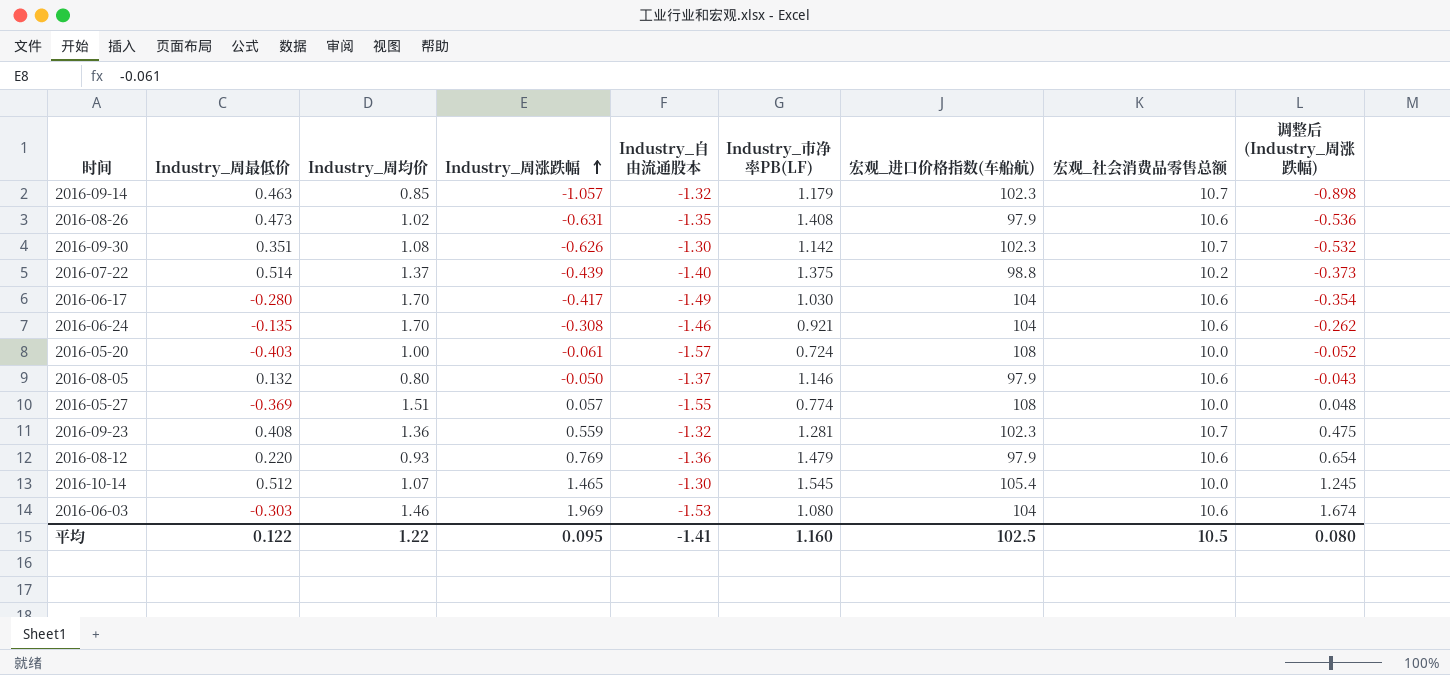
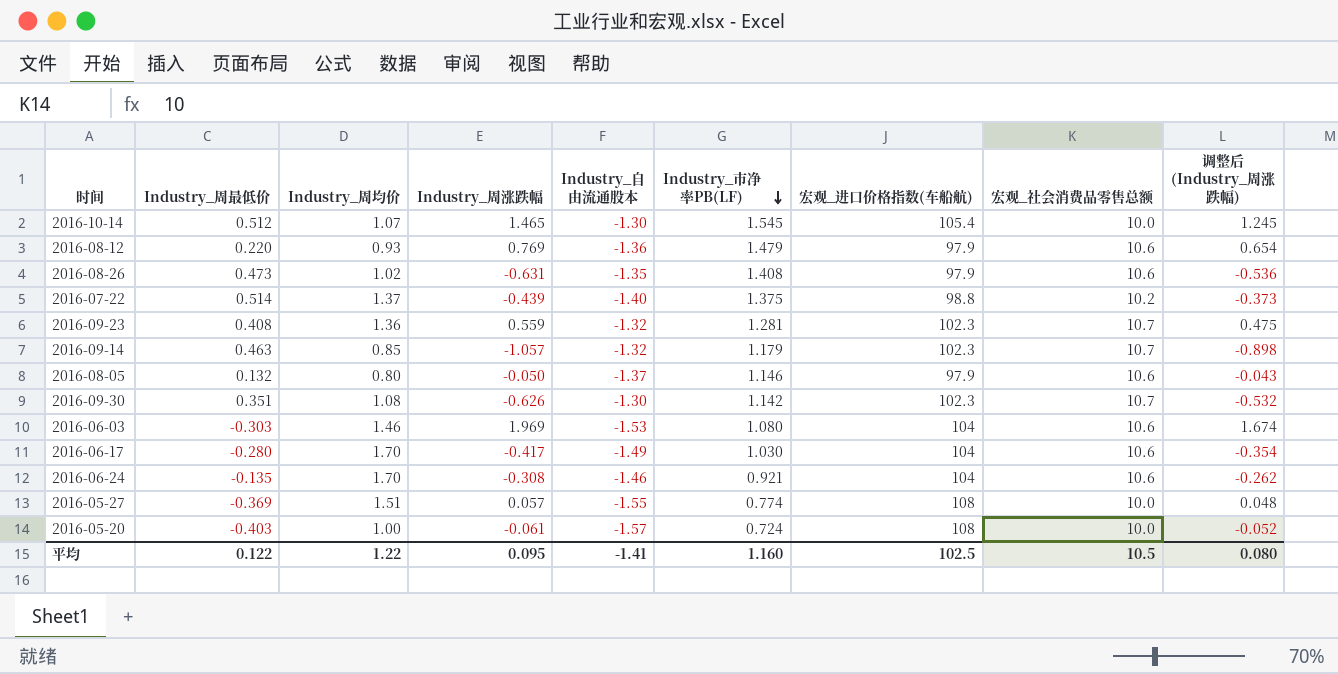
row order: Industry_周涨跌幅 ascending -> Industry_市净率PB(LF) descending

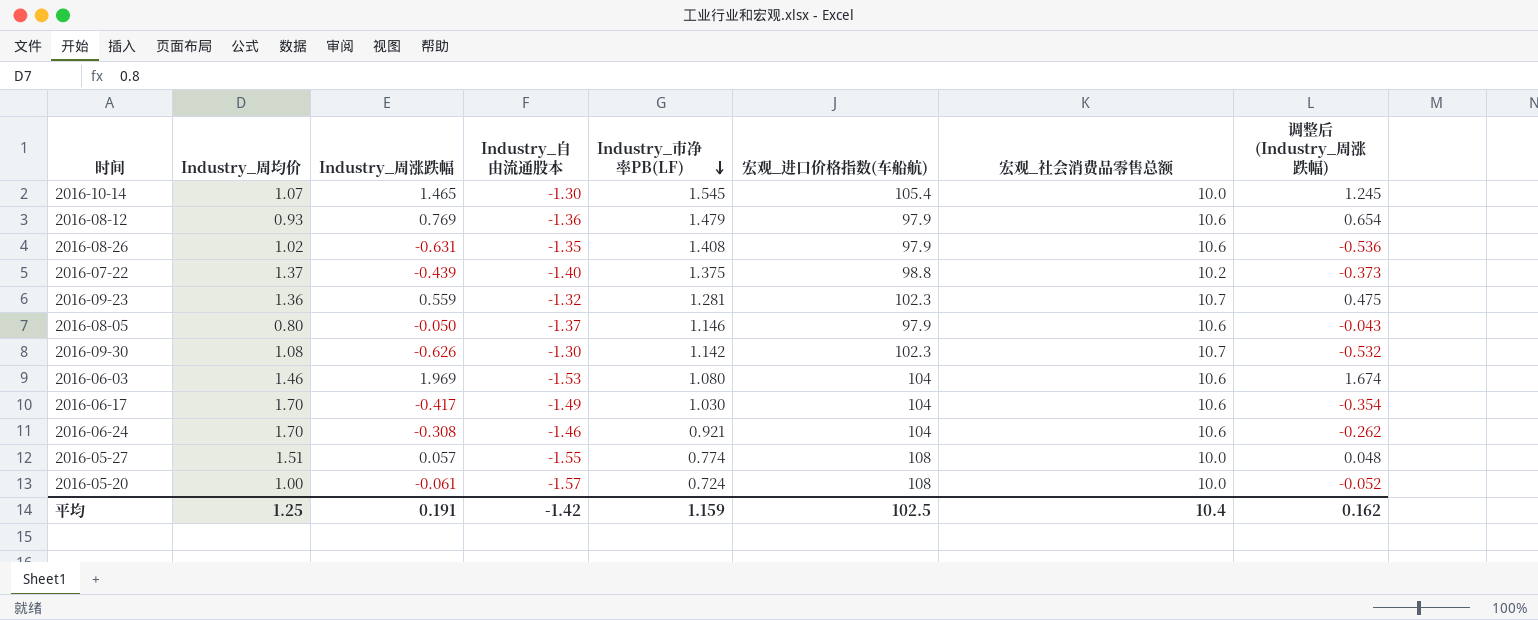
column Industry_周最低价 | position: 2 -> none
row 2016-09-14: 0.463 | 0.85 | -1.057 | -1.32 | 1.179 | 102.3 | 10.7 | -0.898 -> none
平均 | Industry_周均价: 1.22 -> 1.25
平均 | Industry_周涨跌幅: 0.095 -> 0.191
平均 | Industry_自由流通股本: -1.41 -> -1.42
平均 | Industry_市净率PB(LF): 1.160 -> 1.159
平均 | 宏观_社会消费品零售总额: 10.5 -> 10.4
平均 | 调整后 (Industry_周涨跌幅): 0.080 -> 0.162

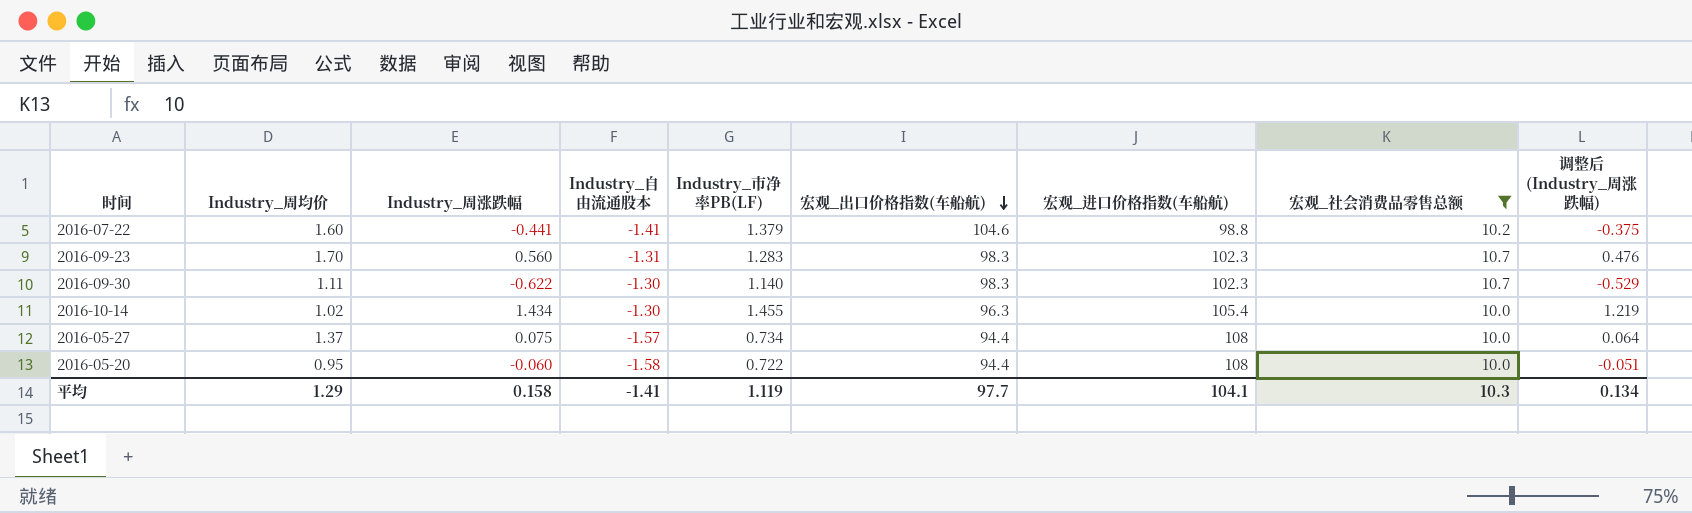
filter: none -> 宏观_社会消费品零售总额 != 10.6
row order: Industry_市净率PB(LF) descending -> 宏观_出口价格指数(车船航) descending
column 宏观_出口价格指数(车船航) | position: none -> 6
2016-07-22 | Industry_周均价: 1.37 -> 1.60
2016-07-22 | Industry_周涨跌幅: -0.439 -> -0.441
2016-07-22 | Industry_自由流通股本: -1.40 -> -1.41
2016-07-22 | Industry_市净率PB(LF): 1.375 -> 1.379
2016-07-22 | 调整后 (Industry_周涨跌幅): -0.373 -> -0.375
2016-09-23 | Industry_周均价: 1.36 -> 1.70
2016-09-23 | Industry_周涨跌幅: 0.559 -> 0.560
2016-09-23 | Industry_自由流通股本: -1.32 -> -1.31
2016-09-23 | Industry_市净率PB(LF): 1.281 -> 1.283
2016-09-23 | 调整后 (Industry_周涨跌幅): 0.475 -> 0.476
2016-09-30 | Industry_周均价: 1.08 -> 1.11
2016-09-30 | Industry_周涨跌幅: -0.626 -> -0.622
2016-09-30 | Industry_市净率PB(LF): 1.142 -> 1.140
2016-09-30 | 调整后 (Industry_周涨跌幅): -0.532 -> -0.529
2016-10-14 | Industry_周均价: 1.07 -> 1.02
2016-10-14 | Industry_周涨跌幅: 1.465 -> 1.434
2016-10-14 | Industry_市净率PB(LF): 1.545 -> 1.455
2016-10-14 | 调整后 (Industry_周涨跌幅): 1.245 -> 1.219
2016-05-27 | Industry_周均价: 1.51 -> 1.37
2016-05-27 | Industry_周涨跌幅: 0.057 -> 0.075
2016-05-27 | Industry_自由流通股本: -1.55 -> -1.57
2016-05-27 | Industry_市净率PB(LF): 0.774 -> 0.734
2016-05-27 | 调整后 (Industry_周涨跌幅): 0.048 -> 0.064
2016-05-20 | Industry_周均价: 1.00 -> 0.95
2016-05-20 | Industry_周涨跌幅: -0.061 -> -0.060
2016-05-20 | Industry_自由流通股本: -1.57 -> -1.58
2016-05-20 | Industry_市净率PB(LF): 0.724 -> 0.722
2016-05-20 | 调整后 (Industry_周涨跌幅): -0.052 -> -0.051
平均 | Industry_周均价: 1.25 -> 1.29
平均 | Industry_周涨跌幅: 0.191 -> 0.158
平均 | Industry_自由流通股本: -1.42 -> -1.41
平均 | Industry_市净率PB(LF): 1.159 -> 1.119
平均 | 宏观_进口价格指数(车船航): 102.5 -> 104.1
平均 | 宏观_社会消费品零售总额: 10.4 -> 10.3
平均 | 调整后 (Industry_周涨跌幅): 0.162 -> 0.134

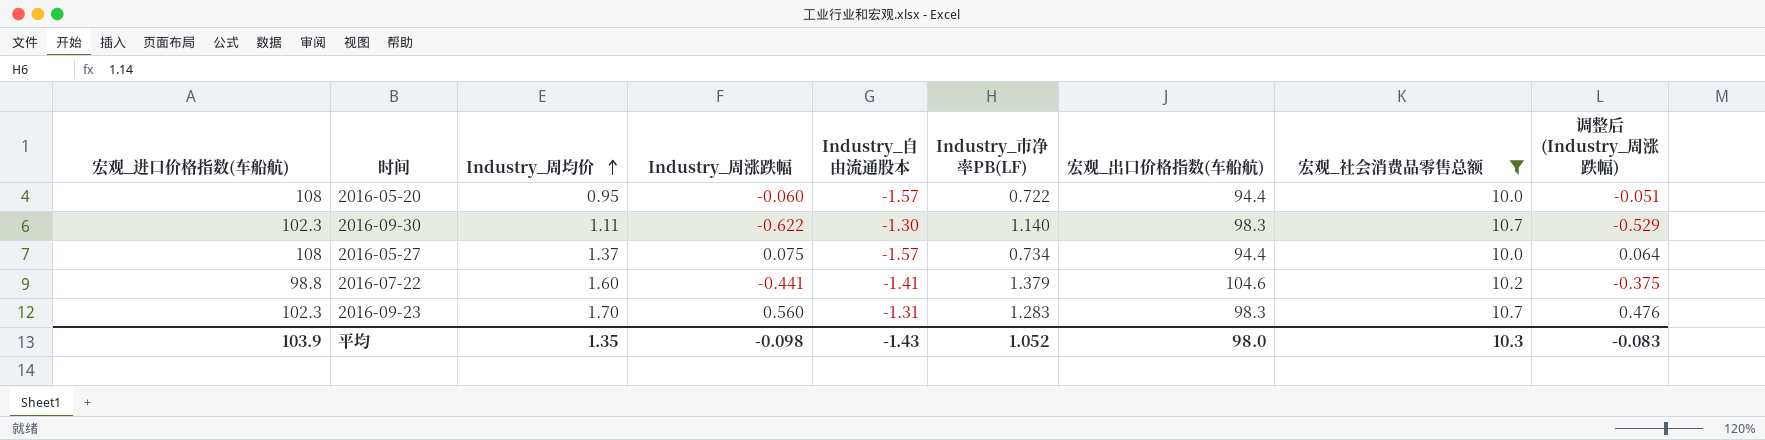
row order: 宏观_出口价格指数(车船航) descending -> Industry_周均价 ascending
column 宏观_进口价格指数(车船航) | position: 7 -> 1
row 2016-10-14: 1.02 | 1.434 | -1.30 | 1.455 | 96.3 | 105.4 | 10.0 | 1.219 -> none
2016-05-20 | Industry_自由流通股本: -1.58 -> -1.57
平均 | 宏观_进口价格指数(车船航): 104.1 -> 103.9
平均 | Industry_周均价: 1.29 -> 1.35
平均 | Industry_周涨跌幅: 0.158 -> -0.098
平均 | Industry_自由流通股本: -1.41 -> -1.43
平均 | Industry_市净率PB(LF): 1.119 -> 1.052
平均 | 宏观_出口价格指数(车船航): 97.7 -> 98.0
平均 | 调整后 (Industry_周涨跌幅): 0.134 -> -0.083

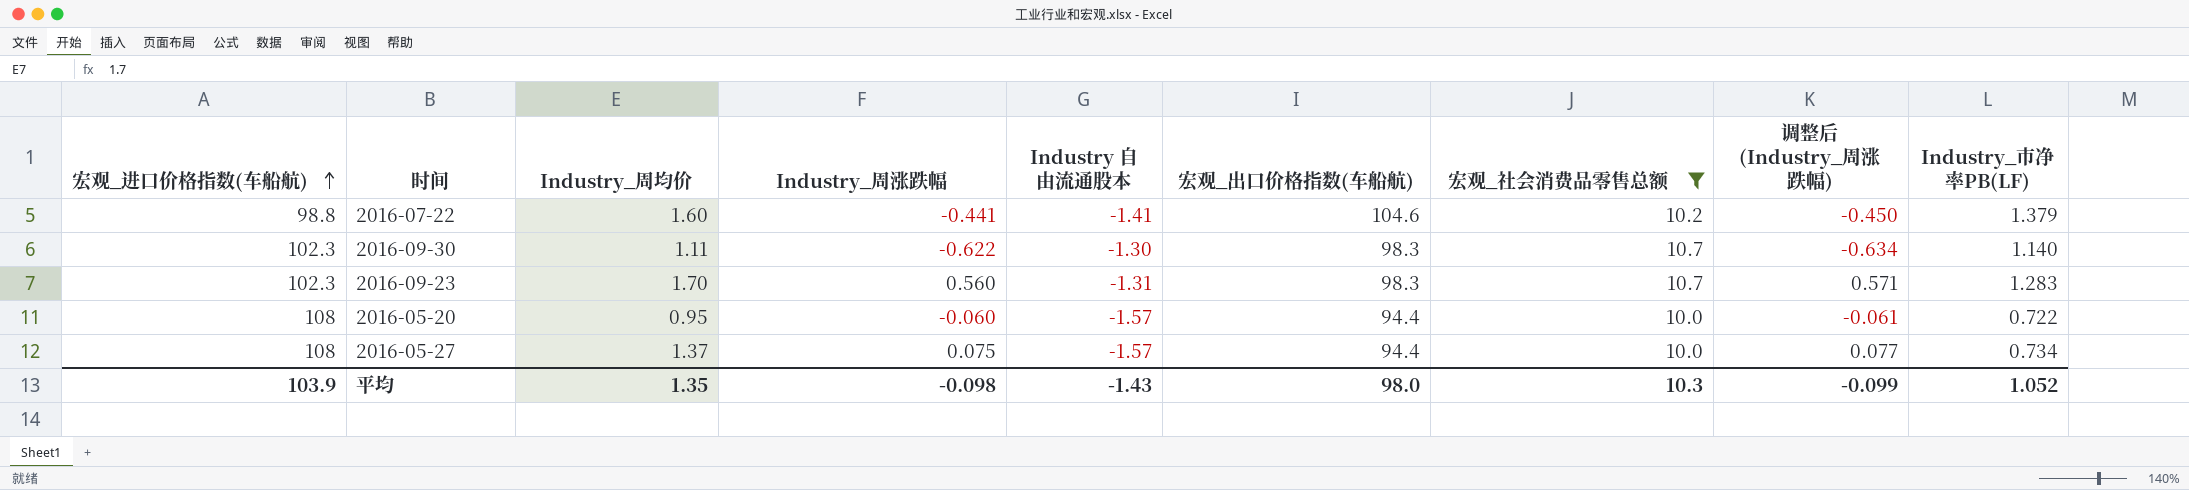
row order: Industry_周均价 ascending -> 宏观_进口价格指数(车船航) ascending
column name: Industry_自由流通股本 -> Industry 自由流通股本
column 调整后 (Industry_周涨跌幅) | formula: [Industry_周涨跌幅] * 0.85 -> [Industry_周涨跌幅] * 1.02
column Industry_市净率PB(LF) | position: 6 -> 9
平均 | 调整后 (Industry_周涨跌幅): -0.083 -> -0.099

